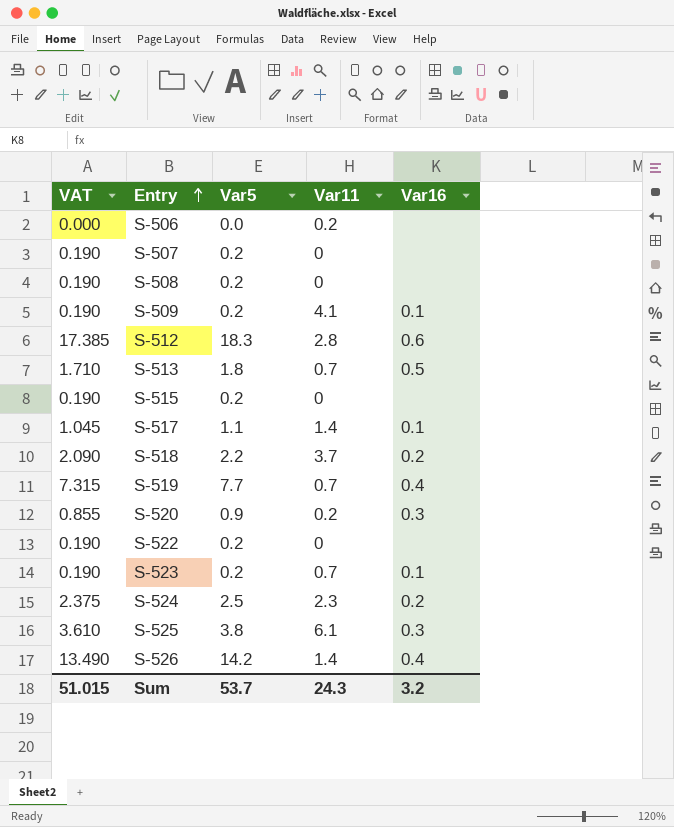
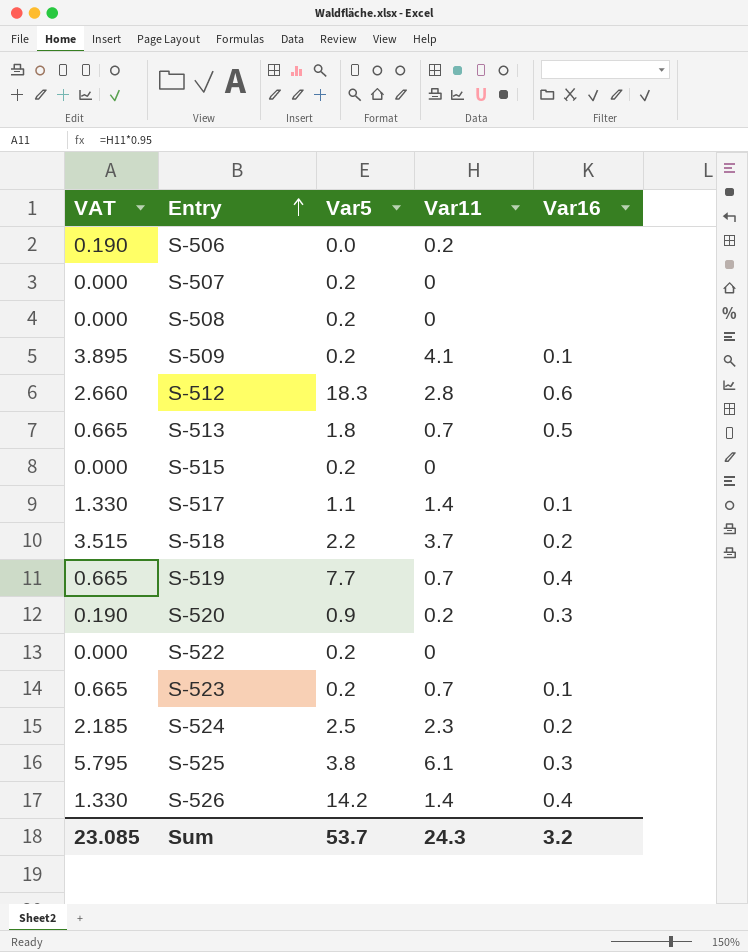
column VAT | formula: [Var5] * 0.95 -> [Var11] * 0.95
Sum | VAT: 51.015 -> 23.085

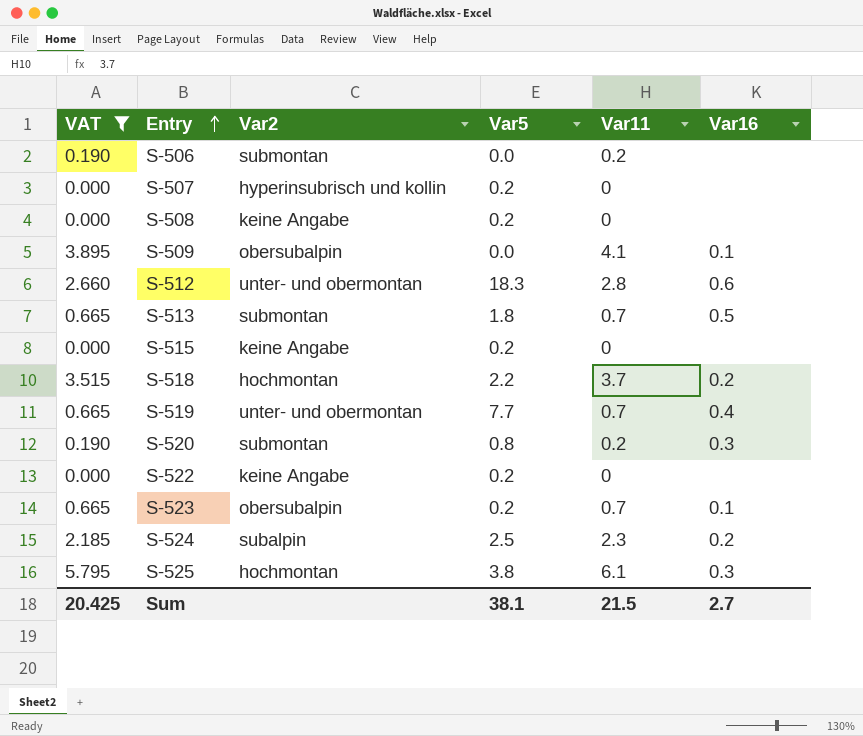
filter: none -> VAT != 1.330
column Var2 | position: none -> 3
S-509 | Var5: 0.2 -> 0.0
S-520 | Var5: 0.9 -> 0.8
Sum | VAT: 23.085 -> 20.425
Sum | Var5: 53.7 -> 38.1
Sum | Var11: 24.3 -> 21.5
Sum | Var16: 3.2 -> 2.7

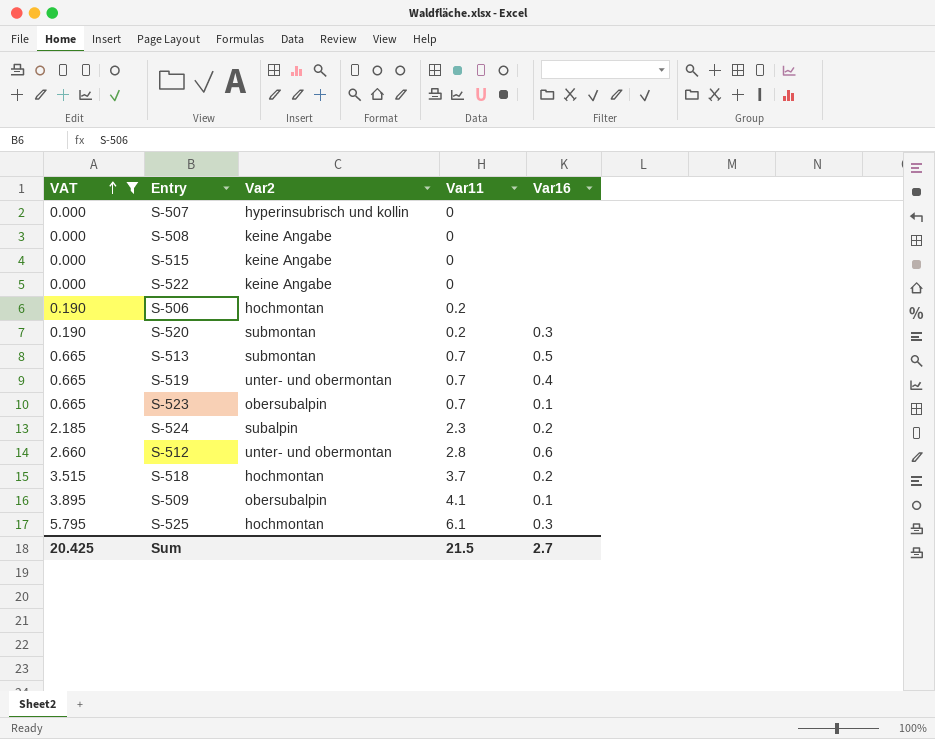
row order: Entry ascending -> VAT ascending
column Var5 | position: 4 -> none
S-506 | Var2: submontan -> hochmontan

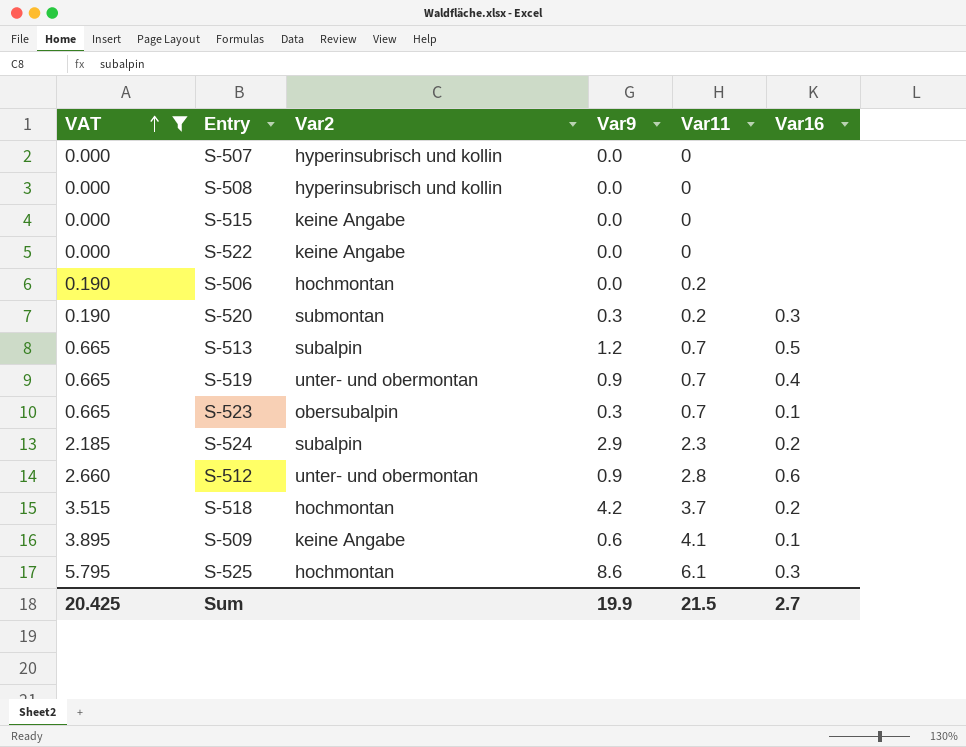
column Var9 | position: none -> 4
S-508 | Var2: keine Angabe -> hyperinsubrisch und kollin
S-513 | Var2: submontan -> subalpin
S-509 | Var2: obersubalpin -> keine Angabe

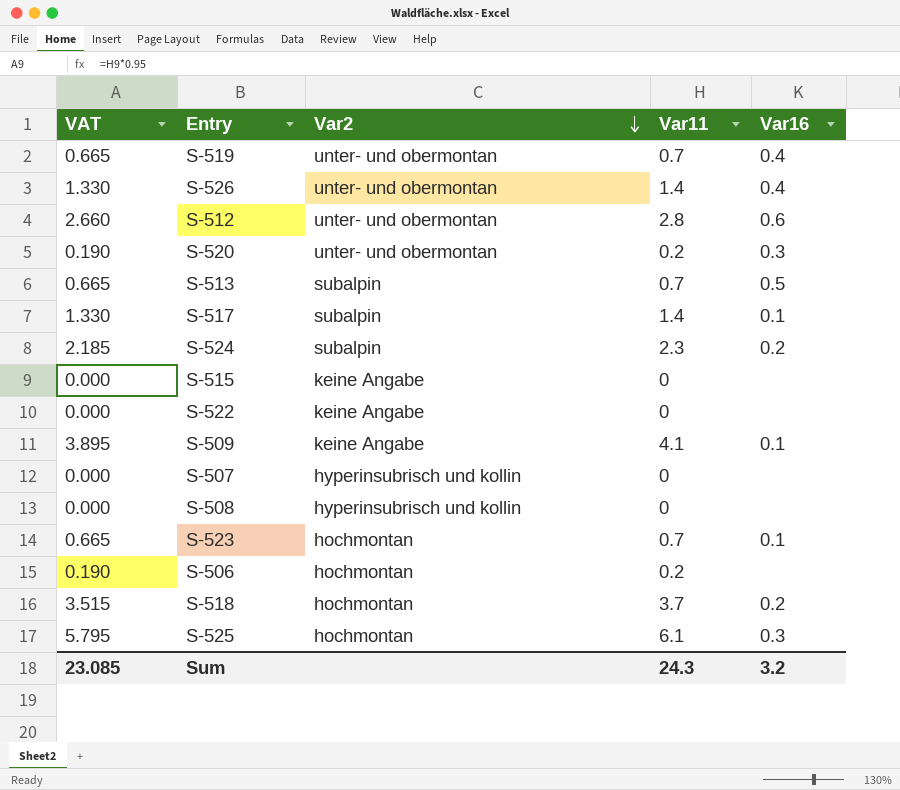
filter: VAT != 1.330 -> none
row order: VAT ascending -> Var2 descending
column Var9 | position: 4 -> none
S-520 | Var2: submontan -> unter- und obermontan
S-523 | Var2: obersubalpin -> hochmontan
Sum | VAT: 20.425 -> 23.085
Sum | Var11: 21.5 -> 24.3
Sum | Var16: 2.7 -> 3.2

